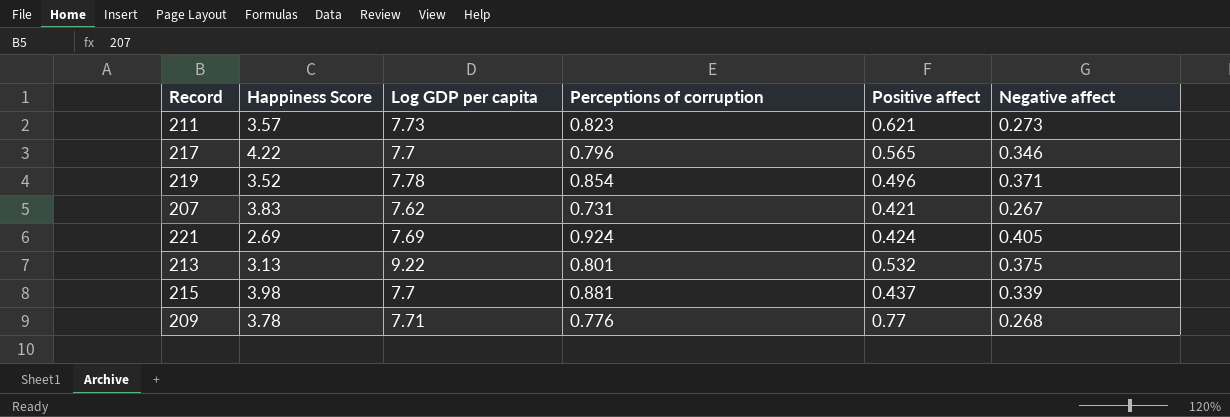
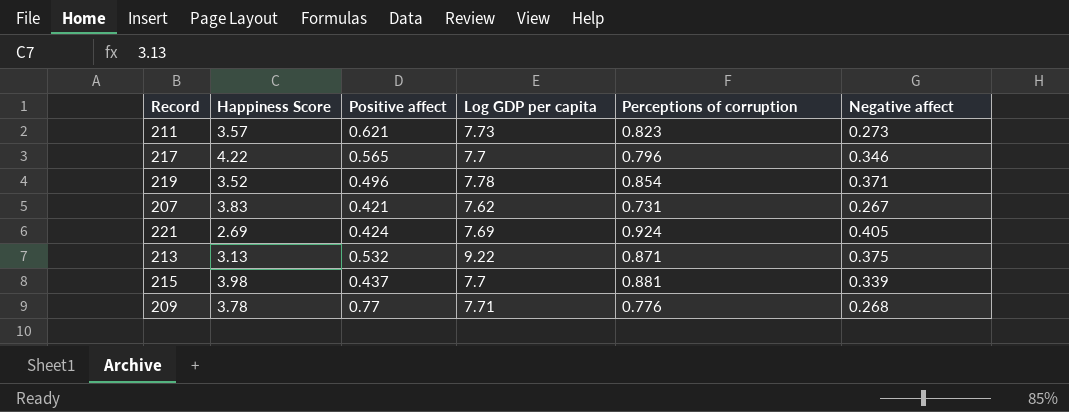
column Positive affect | position: 5 -> 3
213 | Perceptions of corruption: 0.801 -> 0.871

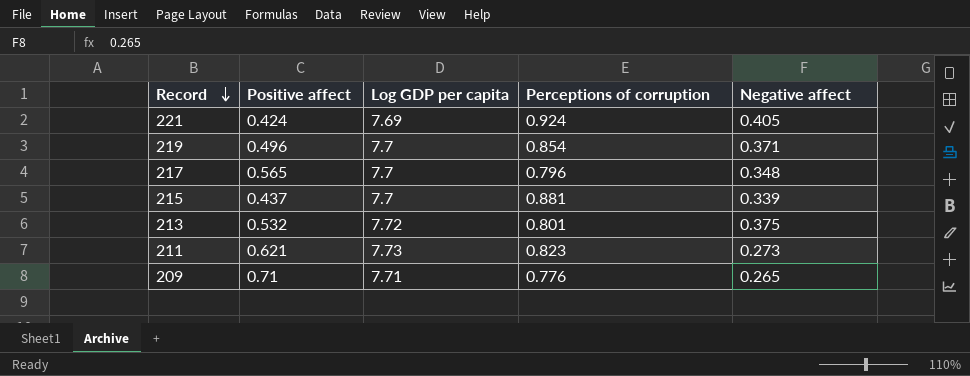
row order: none -> Record descending
column Happiness Score | position: 2 -> none
row 207: 3.83 | 0.421 | 7.62 | 0.731 | 0.267 -> none
219 | Log GDP per capita: 7.78 -> 7.7
217 | Negative affect: 0.346 -> 0.348
213 | Log GDP per capita: 9.22 -> 7.72
213 | Perceptions of corruption: 0.871 -> 0.801
209 | Positive affect: 0.77 -> 0.71
209 | Negative affect: 0.268 -> 0.265

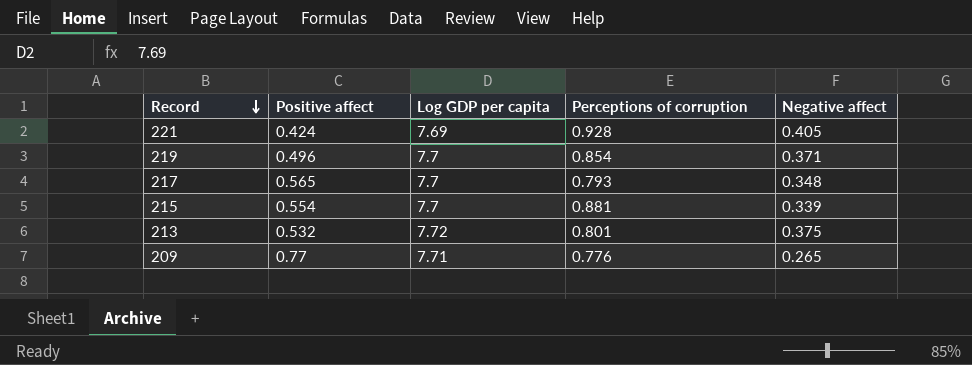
row 211: 0.621 | 7.73 | 0.823 | 0.273 -> none
221 | Perceptions of corruption: 0.924 -> 0.928
217 | Perceptions of corruption: 0.796 -> 0.793
215 | Positive affect: 0.437 -> 0.554
209 | Positive affect: 0.71 -> 0.77

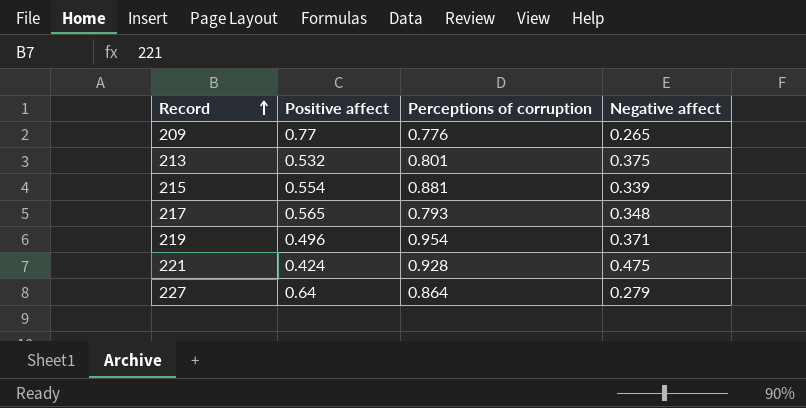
row order: Record descending -> Record ascending
column Log GDP per capita | position: 3 -> none
219 | Perceptions of corruption: 0.854 -> 0.954
221 | Negative affect: 0.405 -> 0.475
row 227: none -> 0.64 | 0.864 | 0.279

